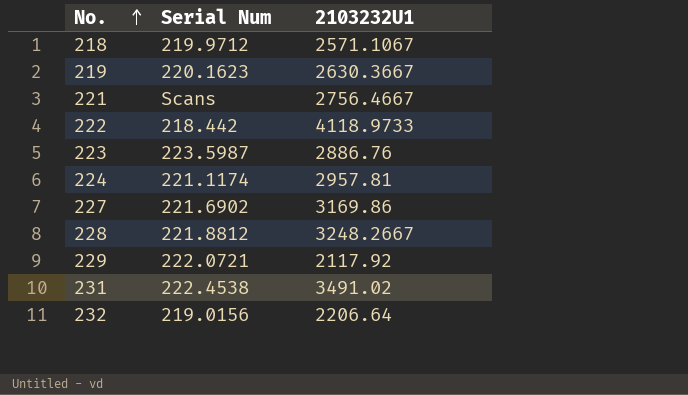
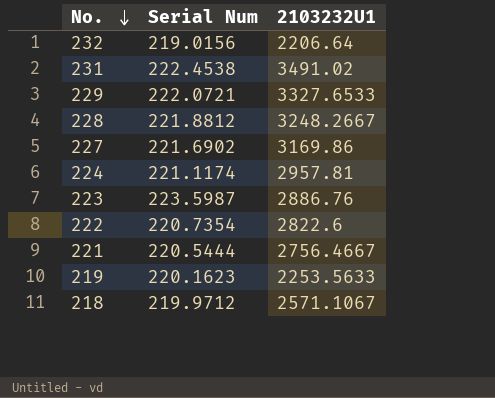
row order: No. ascending -> No. descending
229 | 2103232U1: 2117.92 -> 3327.6533
222 | Serial Num: 218.442 -> 220.7354
222 | 2103232U1: 4118.9733 -> 2822.6
221 | Serial Num: Scans -> 220.5444
219 | 2103232U1: 2630.3667 -> 2253.5633

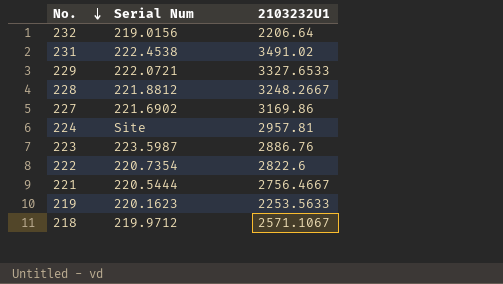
224 | Serial Num: 221.1174 -> Site

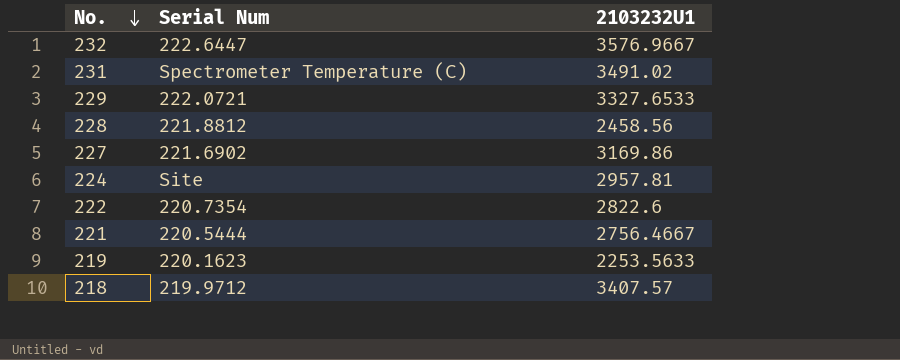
row 223: 223.5987 | 2886.76 -> none
232 | Serial Num: 219.0156 -> 222.6447
232 | 2103232U1: 2206.64 -> 3576.9667
231 | Serial Num: 222.4538 -> Spectrometer Temperature (C)
228 | 2103232U1: 3248.2667 -> 2458.56
218 | 2103232U1: 2571.1067 -> 3407.57

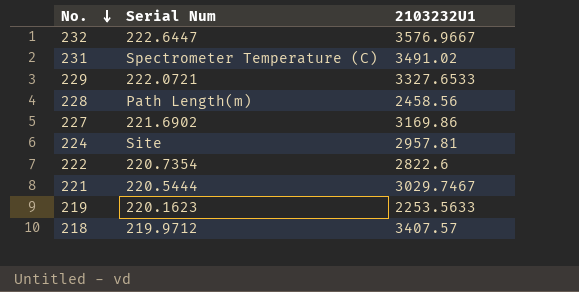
228 | Serial Num: 221.8812 -> Path Length(m)
221 | 2103232U1: 2756.4667 -> 3029.7467

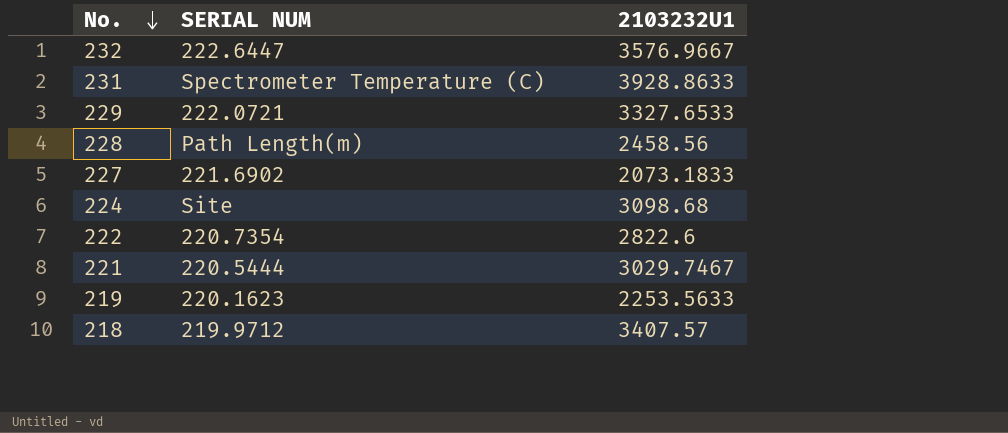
column name: Serial Num -> SERIAL NUM
231 | 2103232U1: 3491.02 -> 3928.8633
227 | 2103232U1: 3169.86 -> 2073.1833
224 | 2103232U1: 2957.81 -> 3098.68

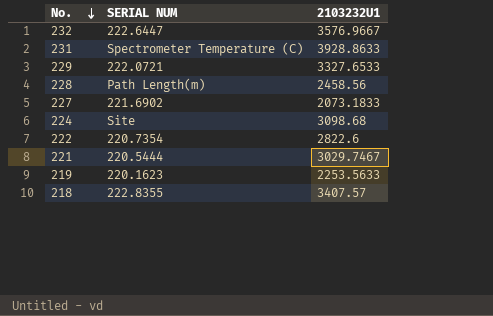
218 | SERIAL NUM: 219.9712 -> 222.8355

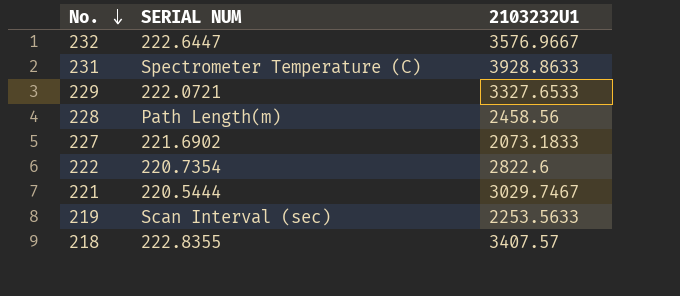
row 224: Site | 3098.68 -> none
219 | SERIAL NUM: 220.1623 -> Scan Interval (sec)

